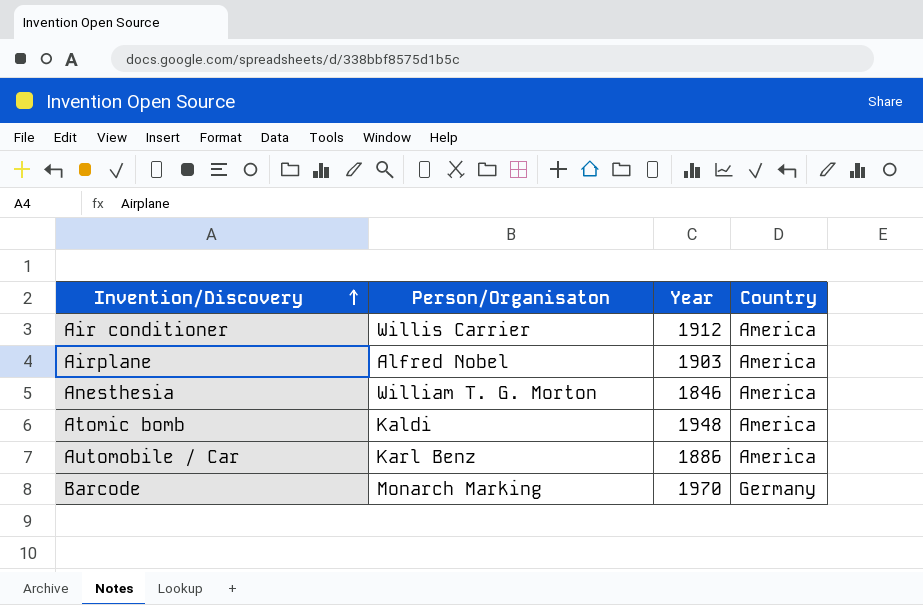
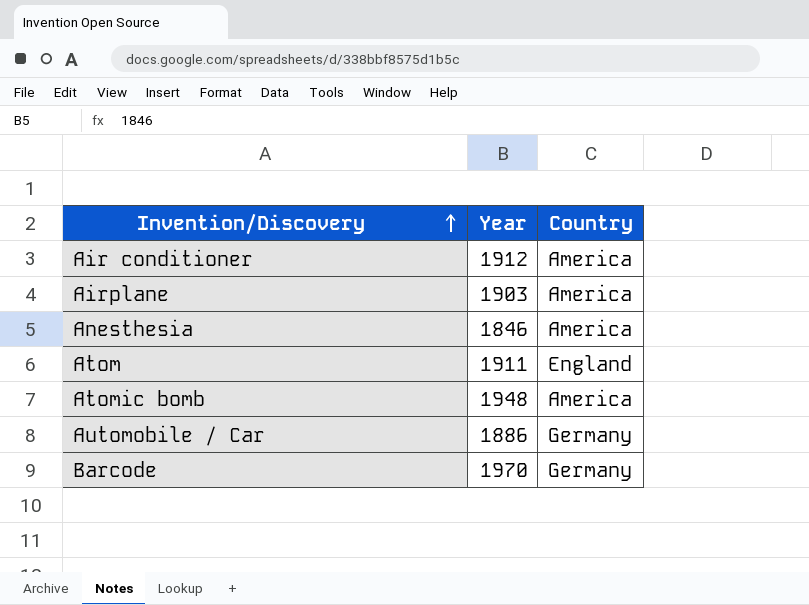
column Person/Organisaton | position: 2 -> none
row Atom: none -> 1911 | England
Automobile / Car | Country: America -> Germany

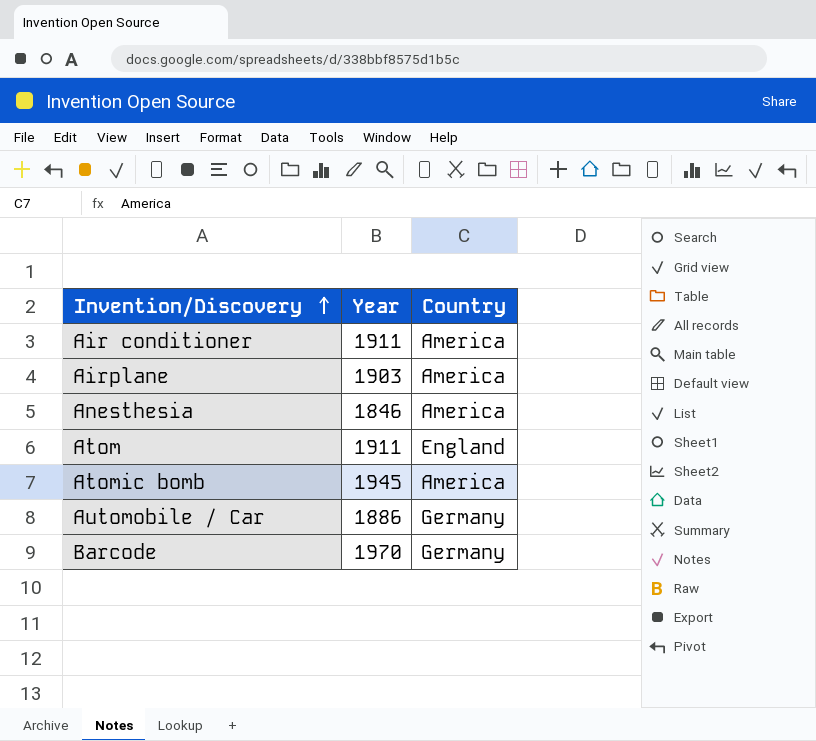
Air conditioner | Year: 1912 -> 1911
Atomic bomb | Year: 1948 -> 1945

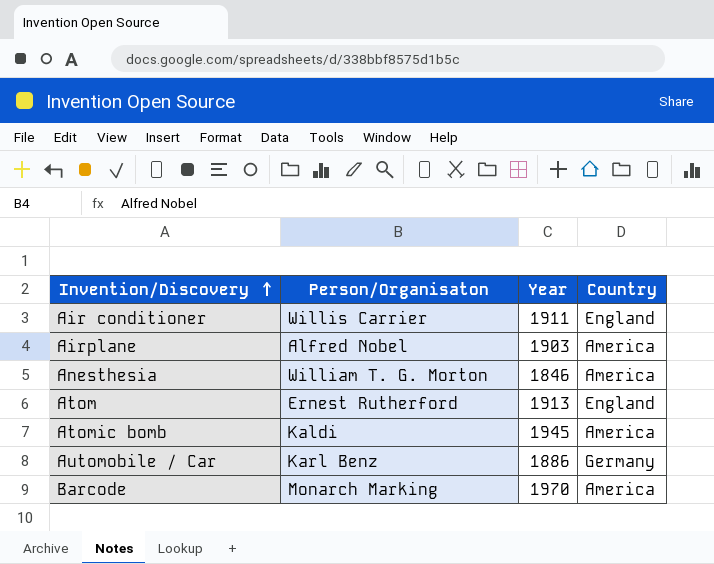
column Person/Organisaton | position: none -> 2
Air conditioner | Country: America -> England
Atom | Year: 1911 -> 1913
Barcode | Country: Germany -> America

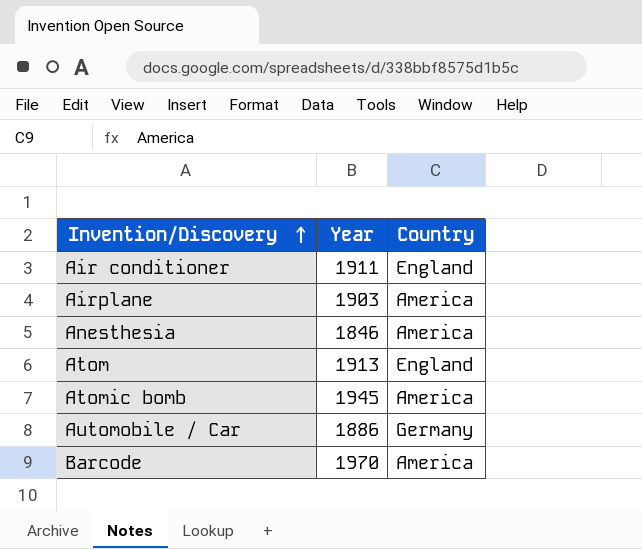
column Person/Organisaton | position: 2 -> none

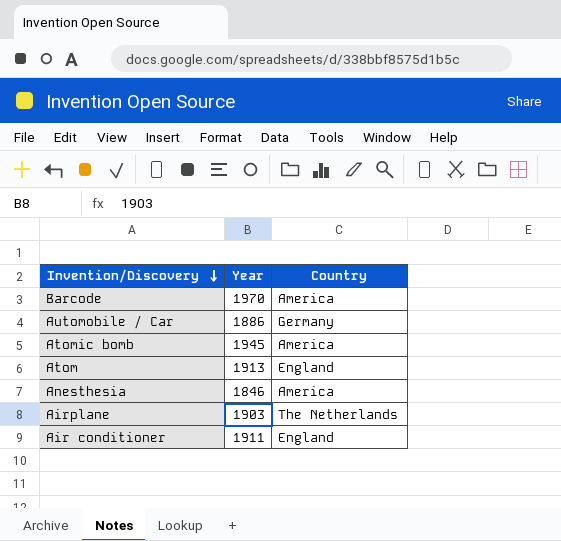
row order: Invention/Discovery ascending -> Invention/Discovery descending
Airplane | Country: America -> The Netherlands

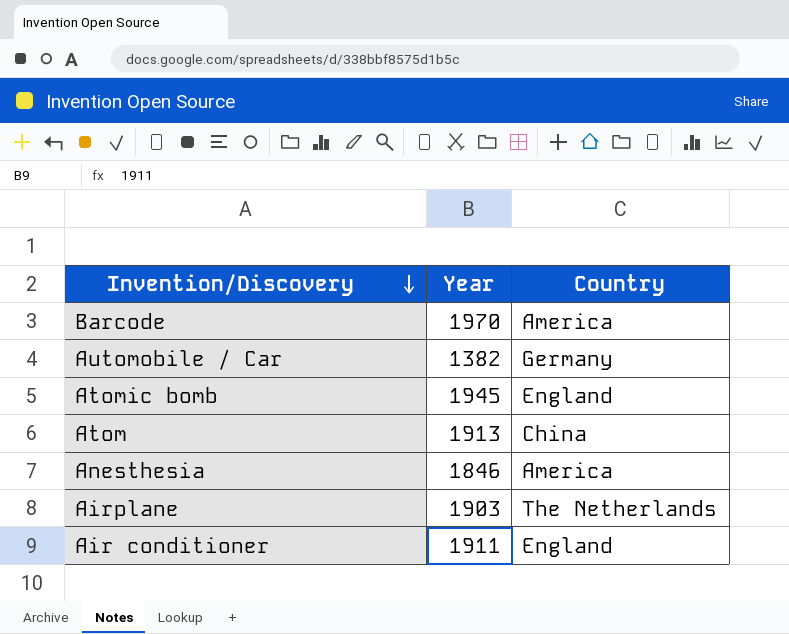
Automobile / Car | Year: 1886 -> 1382
Atomic bomb | Country: America -> England
Atom | Country: England -> China

